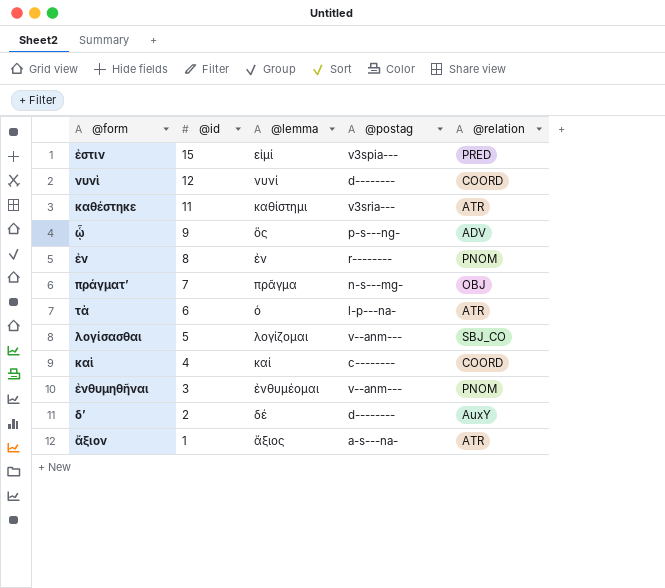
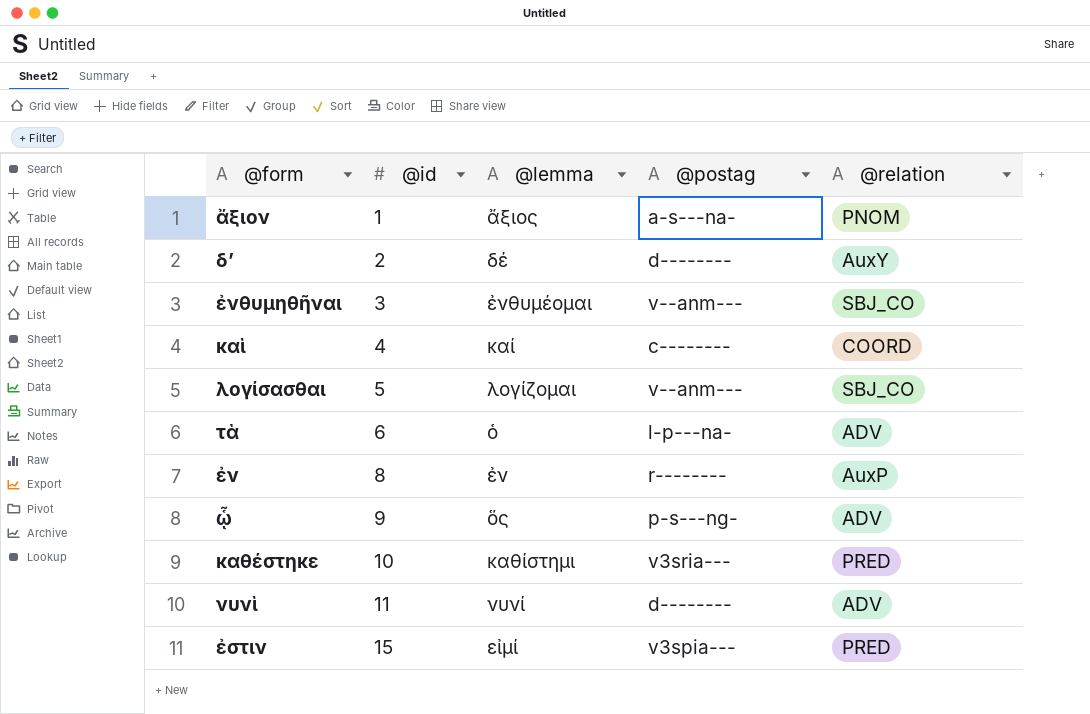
row order: @id descending -> @id ascending
row πράγματ’: 7 | πρᾶγμα | n-s---mg- | OBJ -> none
ἄξιον | @relation: ATR -> PNOM
ἐνθυμηθῆναι | @relation: PNOM -> SBJ_CO
τὰ | @relation: ATR -> ADV
ἐν | @relation: PNOM -> AuxP
καθέστηκε | @id: 11 -> 10
καθέστηκε | @relation: ATR -> PRED
νυνὶ | @id: 12 -> 11
νυνὶ | @relation: COORD -> ADV

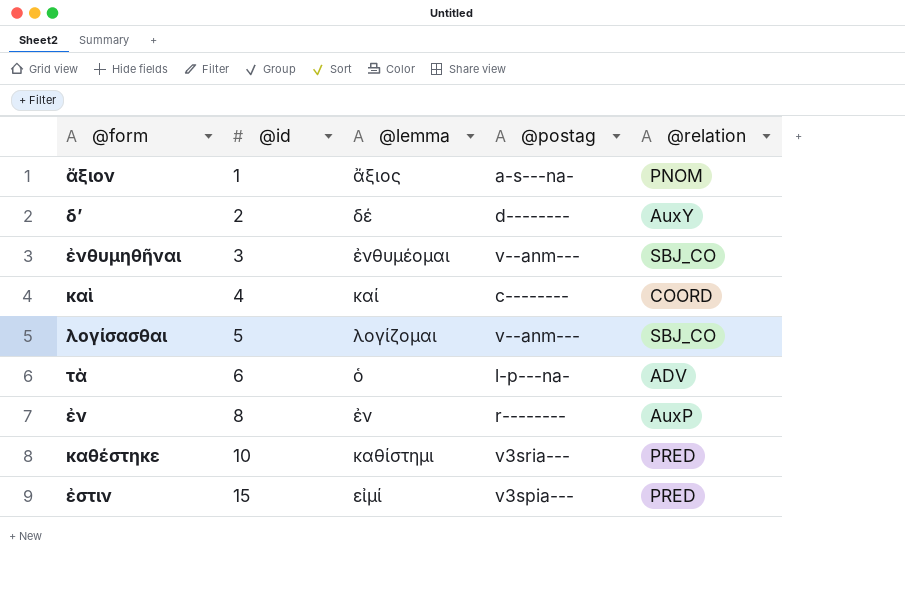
row ᾧ: 9 | ὅς | p-s---ng- | ADV -> none
row νυνὶ: 11 | νυνί | d-------- | ADV -> none

